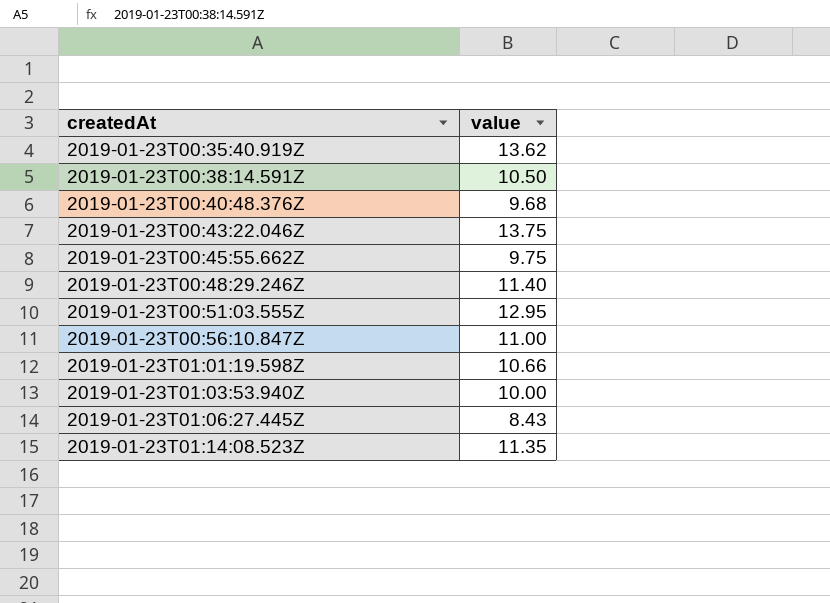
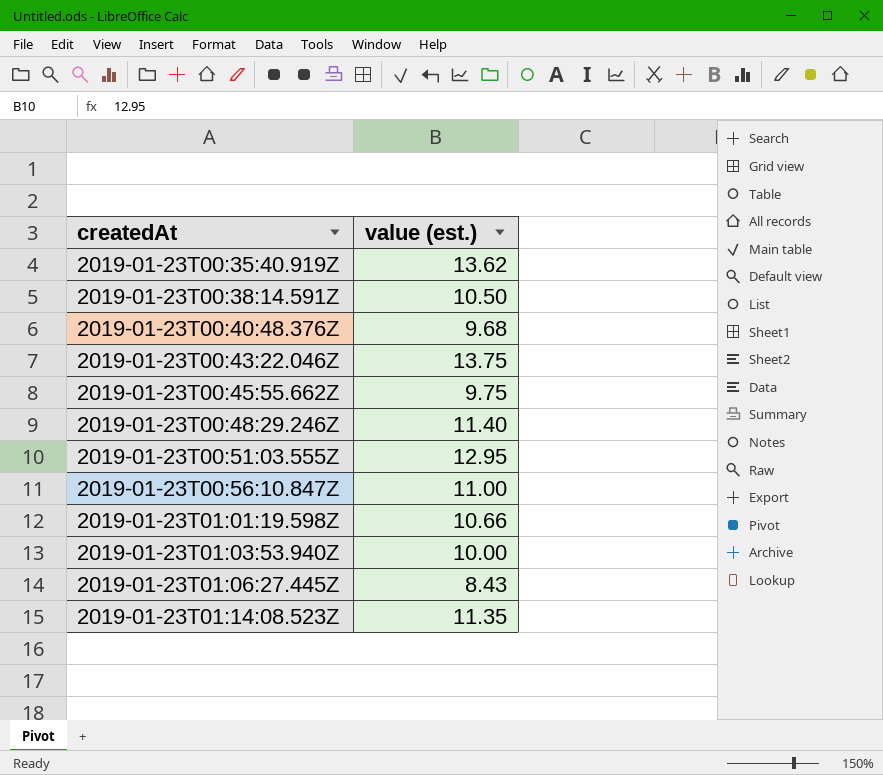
column name: value -> value (est.)

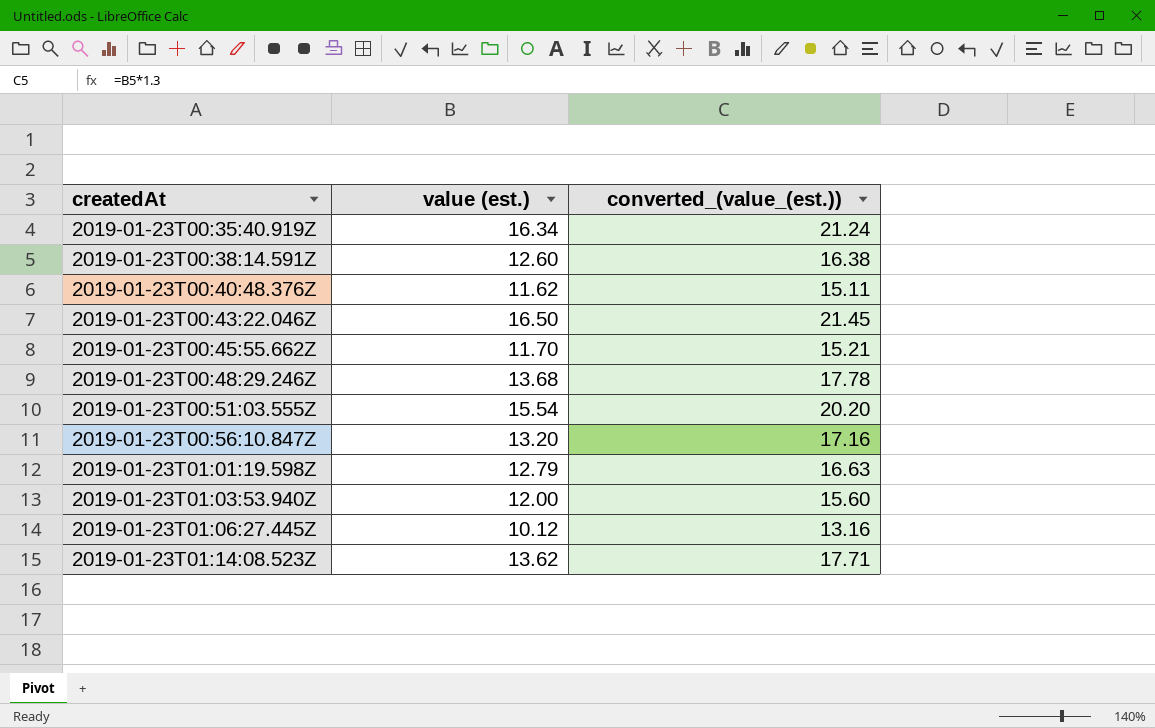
column converted_(value_(est.)) | formula: none -> [value (est.)] * 1.3
2019-01-23T00:35:40.919Z | value (est.): 13.62 -> 16.34
2019-01-23T00:38:14.591Z | value (est.): 10.50 -> 12.60
2019-01-23T00:40:48.376Z | value (est.): 9.68 -> 11.62
2019-01-23T00:43:22.046Z | value (est.): 13.75 -> 16.50
2019-01-23T00:45:55.662Z | value (est.): 9.75 -> 11.70
2019-01-23T00:48:29.246Z | value (est.): 11.40 -> 13.68
2019-01-23T00:51:03.555Z | value (est.): 12.95 -> 15.54
2019-01-23T00:56:10.847Z | value (est.): 11.00 -> 13.20
2019-01-23T01:01:19.598Z | value (est.): 10.66 -> 12.79
2019-01-23T01:03:53.940Z | value (est.): 10.00 -> 12.00
2019-01-23T01:06:27.445Z | value (est.): 8.43 -> 10.12
2019-01-23T01:14:08.523Z | value (est.): 11.35 -> 13.62

